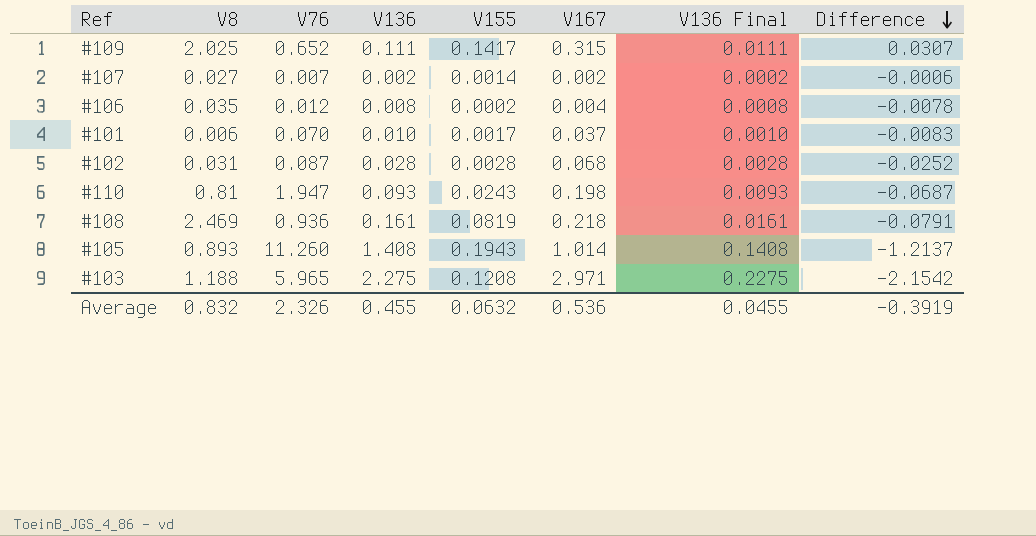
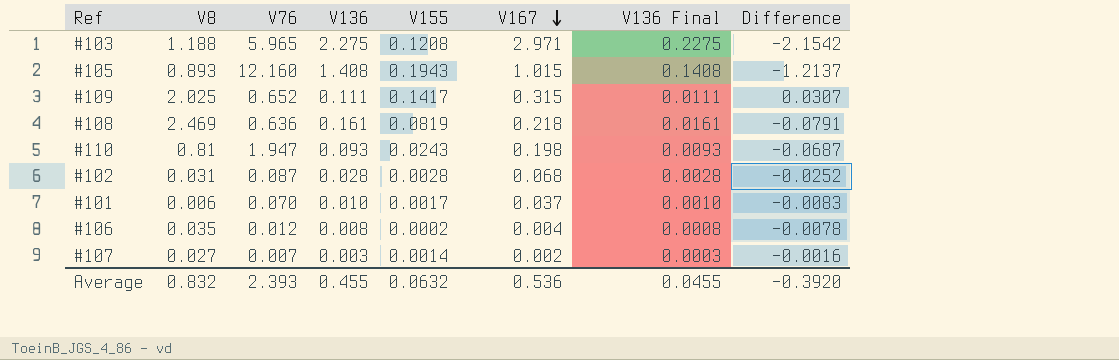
row order: Difference descending -> V167 descending
#105 | V76: 11.260 -> 12.160
#105 | V167: 1.014 -> 1.015
#108 | V76: 0.936 -> 0.636
#107 | V136: 0.002 -> 0.003
#107 | V136 Final: 0.0002 -> 0.0003
#107 | Difference: -0.0006 -> -0.0016
Average | V76: 2.326 -> 2.393
Average | Difference: -0.3919 -> -0.3920

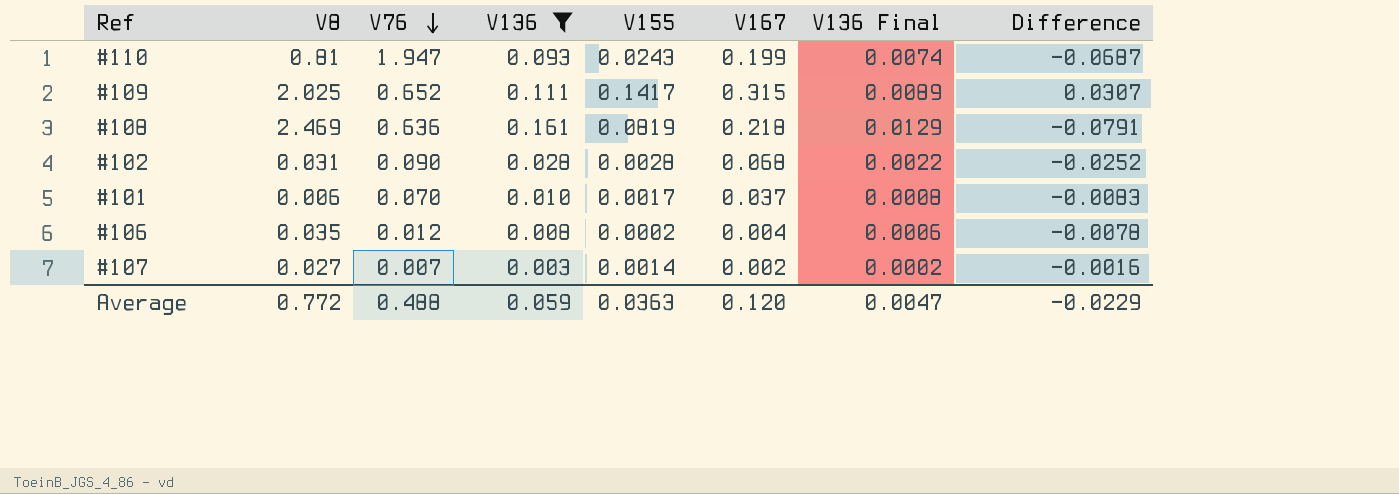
filter: none -> V136 <= 0.161
row order: V167 descending -> V76 descending
column V136 Final | formula: [V136] * 0.1 -> [V136] * 0.08
#110 | V167: 0.198 -> 0.199
#102 | V76: 0.087 -> 0.090
Average | V8: 0.832 -> 0.772
Average | V76: 2.393 -> 0.488
Average | V136: 0.455 -> 0.059
Average | V155: 0.0632 -> 0.0363
Average | V167: 0.536 -> 0.120
Average | V136 Final: 0.0455 -> 0.0047
Average | Difference: -0.3920 -> -0.0229

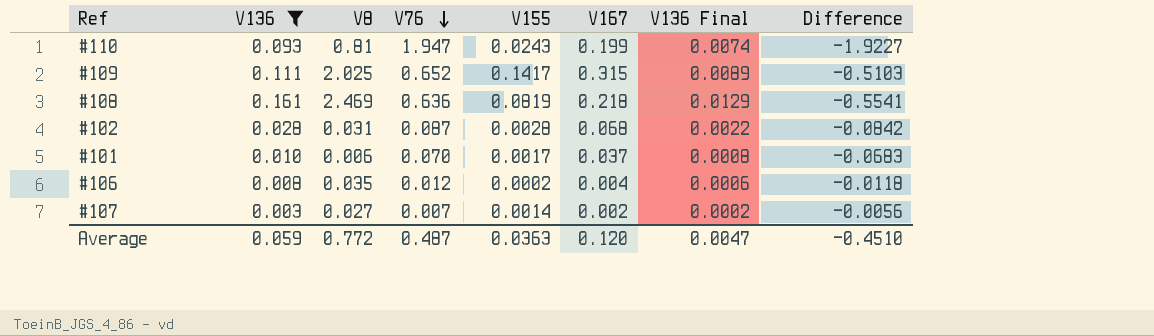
column V136 | position: 4 -> 2
column Difference | formula: [V155] - [V136] -> [V155] - [V76]
#102 | V76: 0.090 -> 0.087
Average | V76: 0.488 -> 0.487
Average | Difference: -0.0229 -> -0.4510

